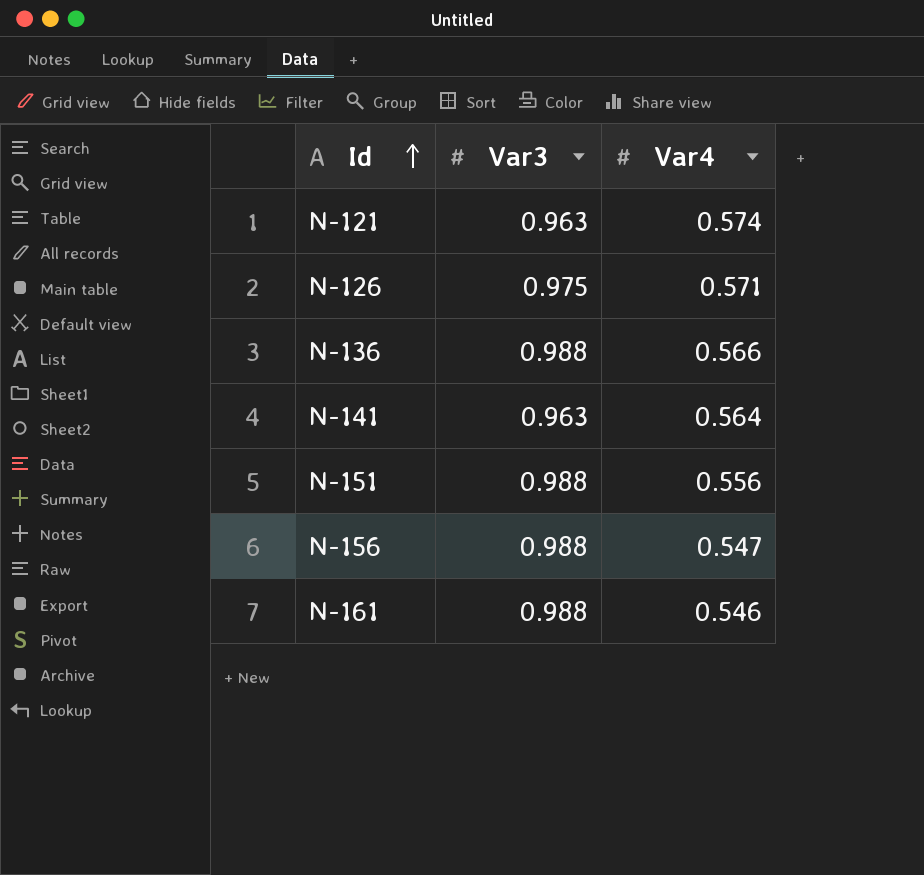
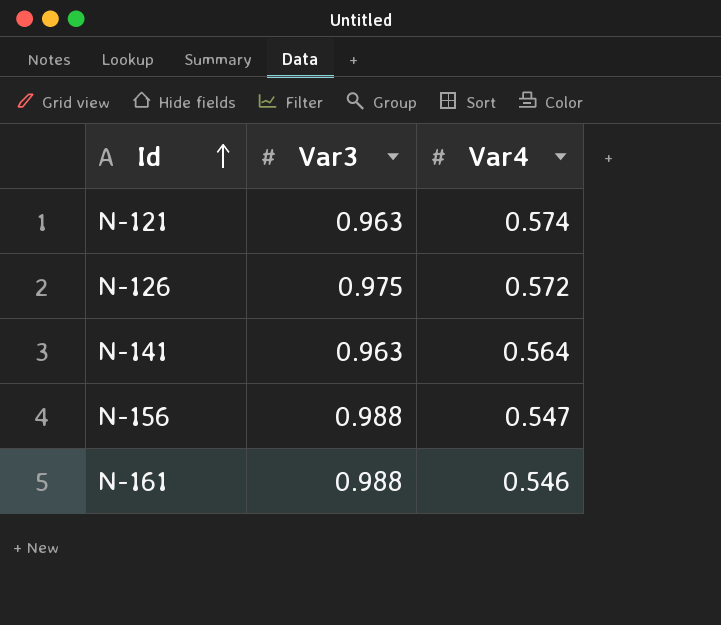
row N-136: 0.988 | 0.566 -> none
row N-151: 0.988 | 0.556 -> none
N-126 | Var4: 0.571 -> 0.572

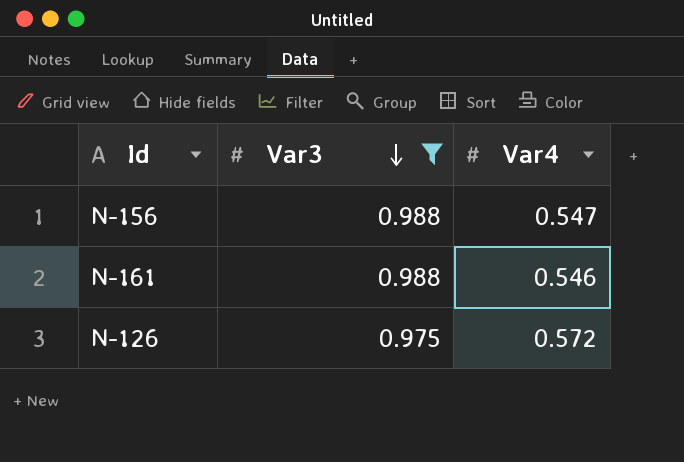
filter: none -> Var3 != 0.963
row order: Id ascending -> Var3 descending

